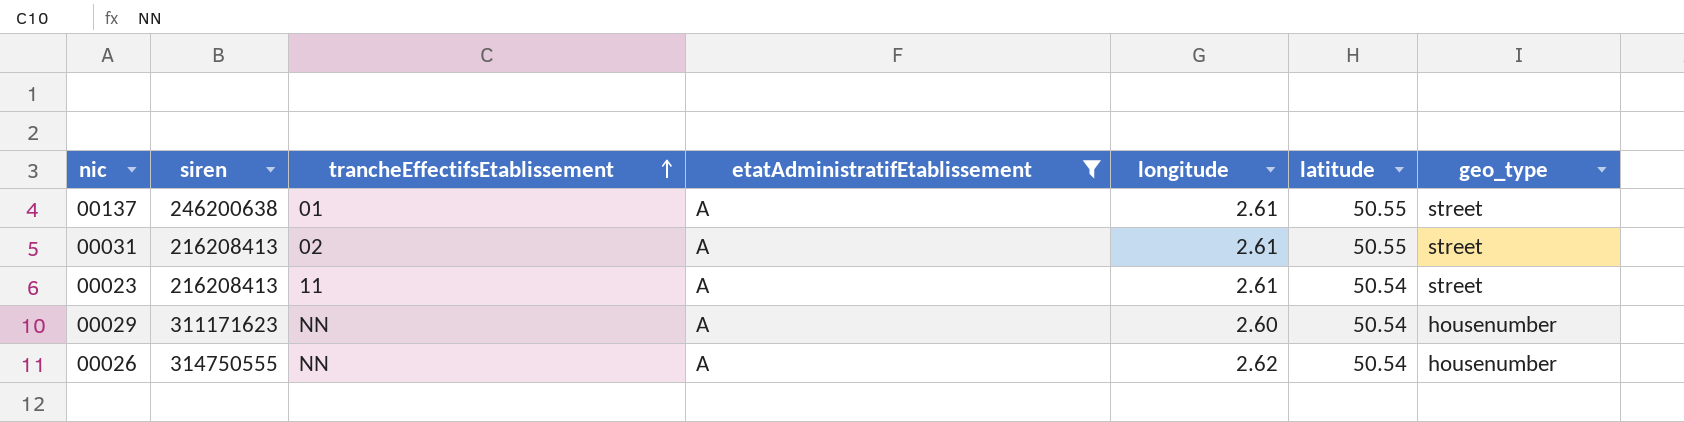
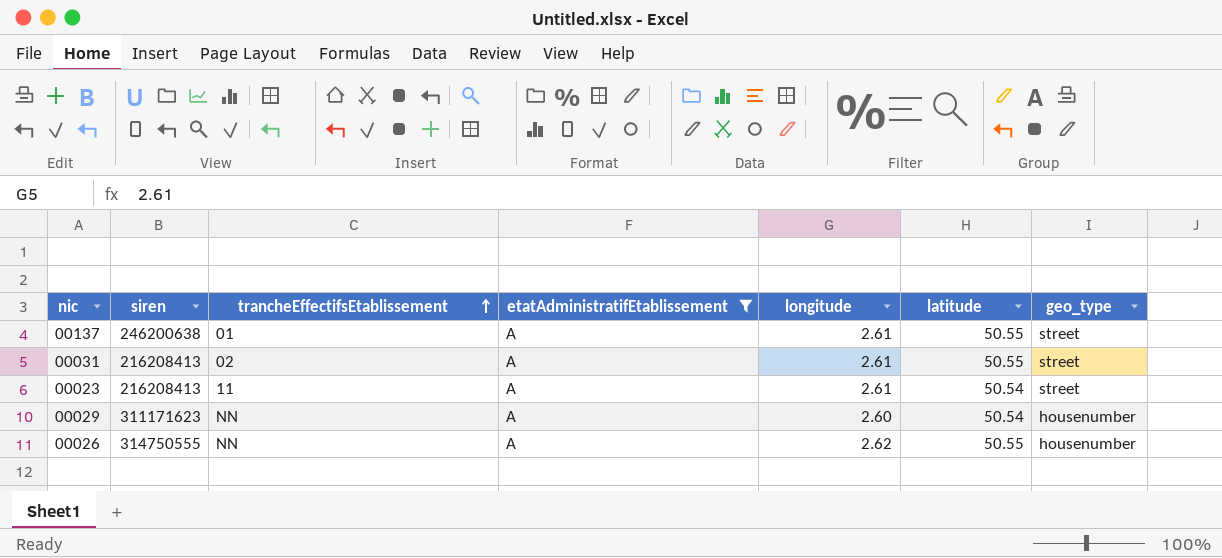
00026 | latitude: 50.54 -> 50.55

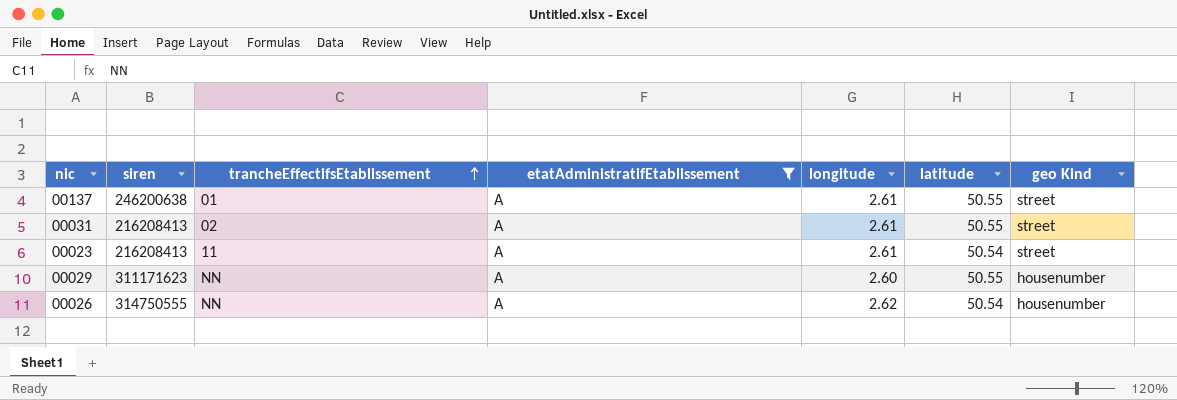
column name: geo_type -> geo Kind
00029 | latitude: 50.54 -> 50.55
00026 | latitude: 50.55 -> 50.54

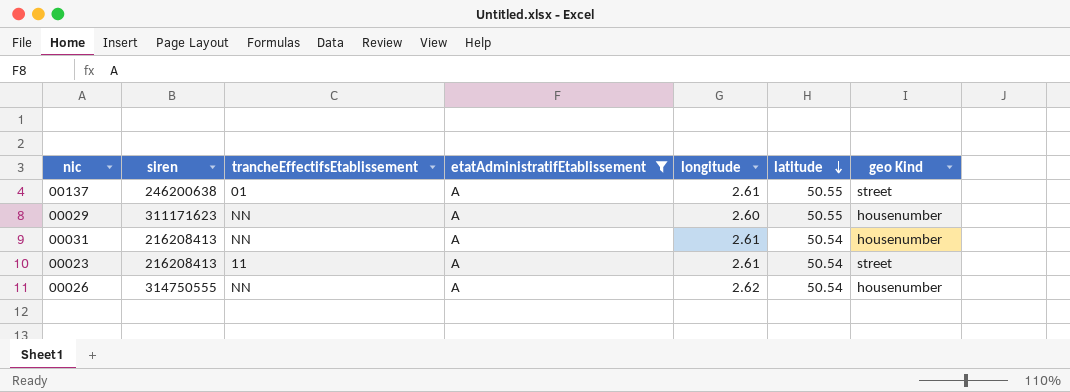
row order: trancheEffectifsEtablissement ascending -> latitude descending
00031 | trancheEffectifsEtablissement: 02 -> NN
00031 | latitude: 50.55 -> 50.54
00031 | geo Kind: street -> housenumber

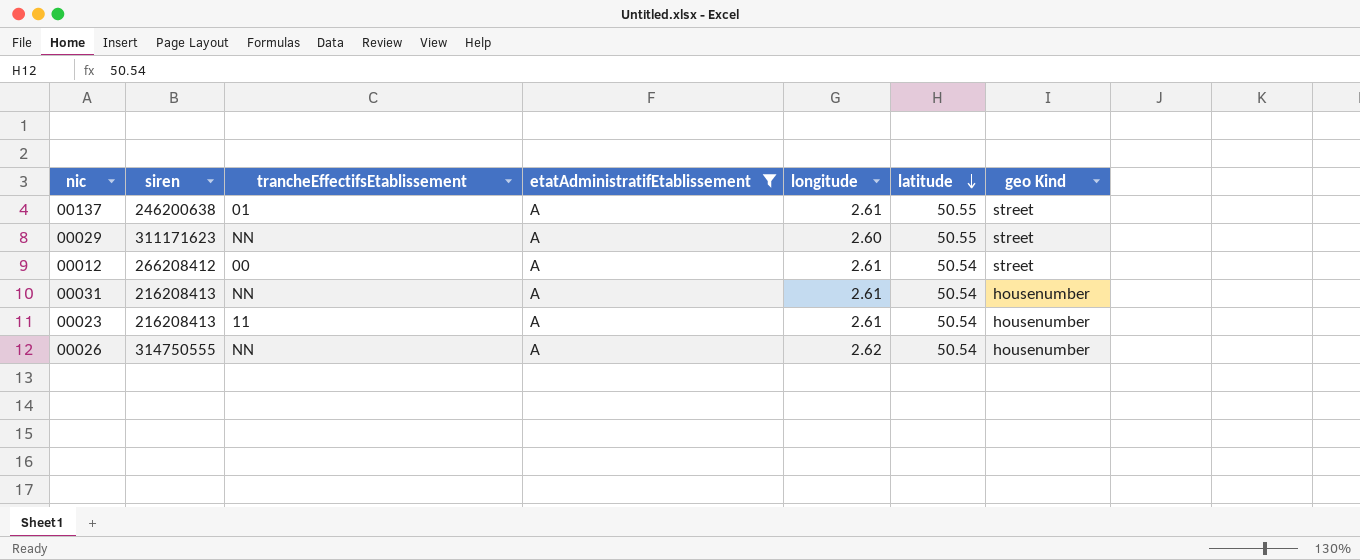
00029 | geo Kind: housenumber -> street
row 00012: none -> 266208412 | 00 | A | 2.61 | 50.54 | street
00023 | geo Kind: street -> housenumber

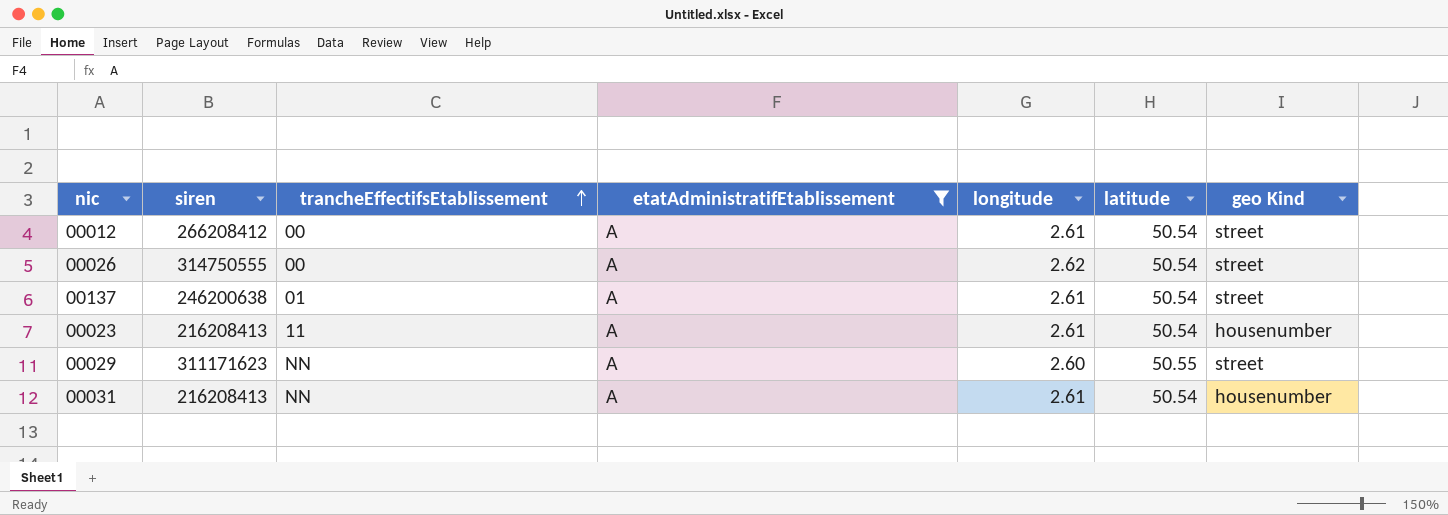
row order: latitude descending -> trancheEffectifsEtablissement ascending
00026 | trancheEffectifsEtablissement: NN -> 00
00026 | geo Kind: housenumber -> street
00137 | latitude: 50.55 -> 50.54

